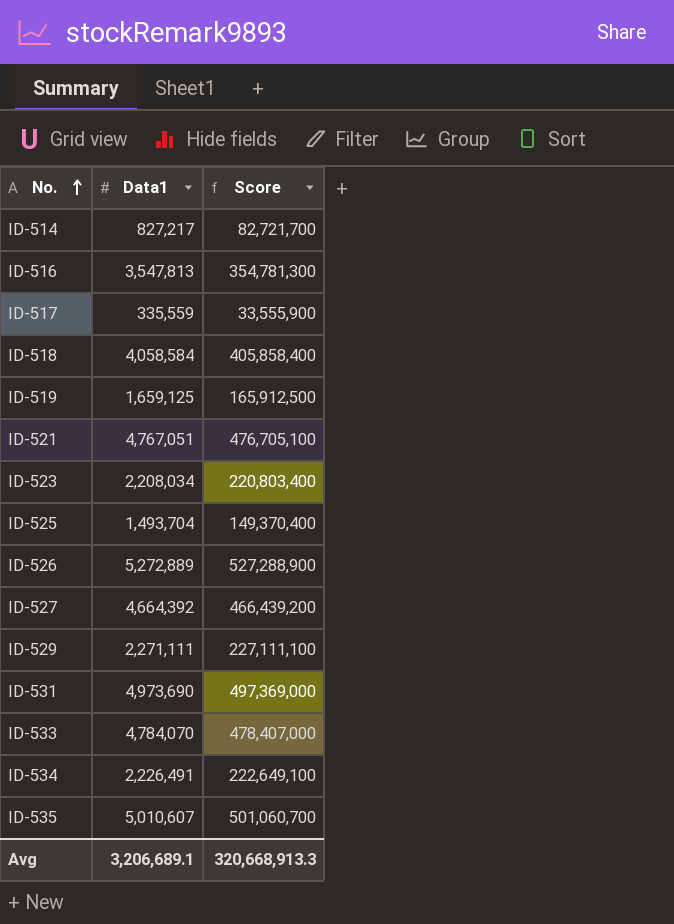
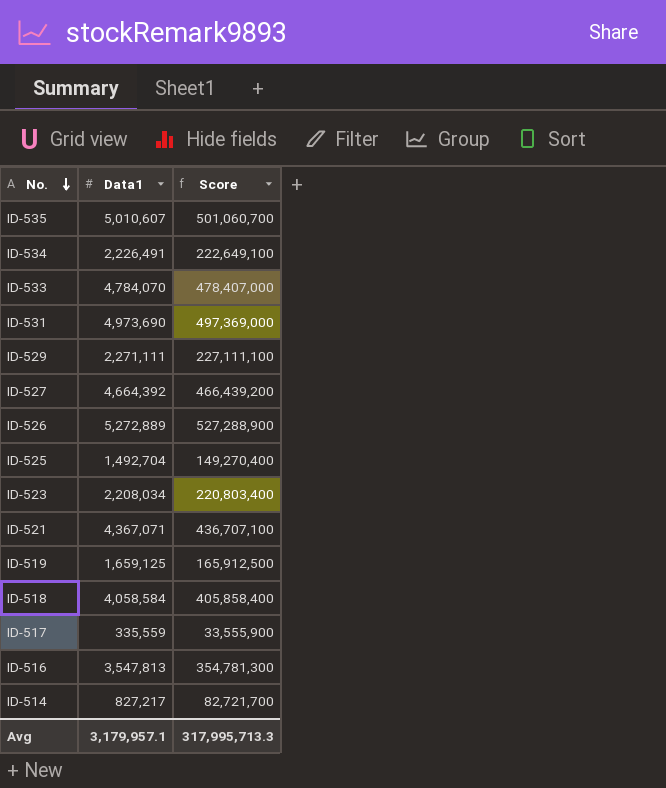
row order: No. ascending -> No. descending
ID-525 | Data1: 1,493,704 -> 1,492,704
ID-525 | Score: 149,370,400 -> 149,270,400
ID-521 | Data1: 4,767,051 -> 4,367,071
ID-521 | Score: 476,705,100 -> 436,707,100
Avg | Data1: 3,206,689.1 -> 3,179,957.1
Avg | Score: 320,668,913.3 -> 317,995,713.3

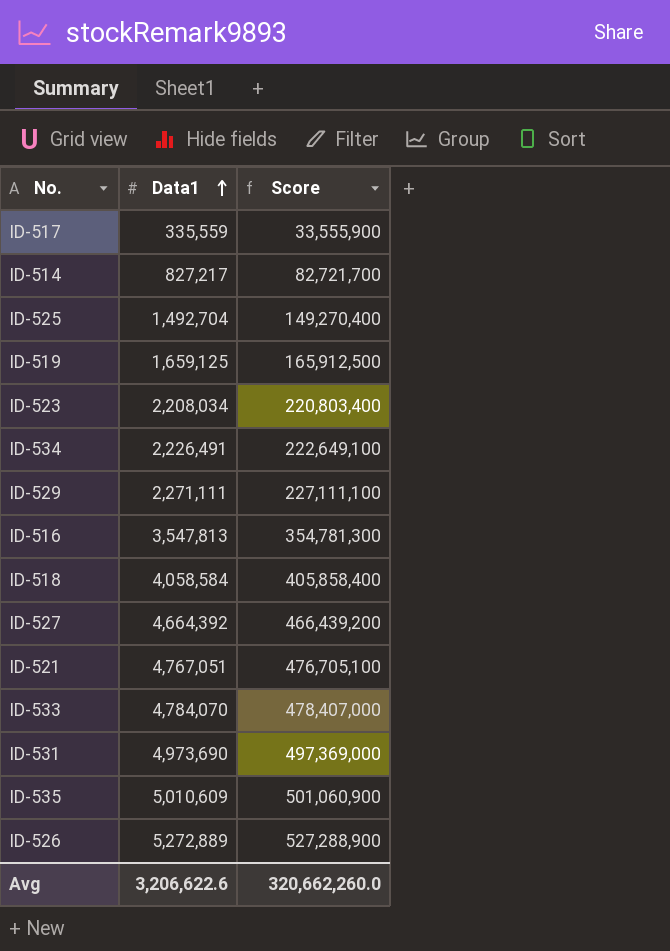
row order: No. descending -> Data1 ascending
ID-521 | Data1: 4,367,071 -> 4,767,051
ID-521 | Score: 436,707,100 -> 476,705,100
ID-535 | Data1: 5,010,607 -> 5,010,609
ID-535 | Score: 501,060,700 -> 501,060,900
Avg | Data1: 3,179,957.1 -> 3,206,622.6
Avg | Score: 317,995,713.3 -> 320,662,260.0

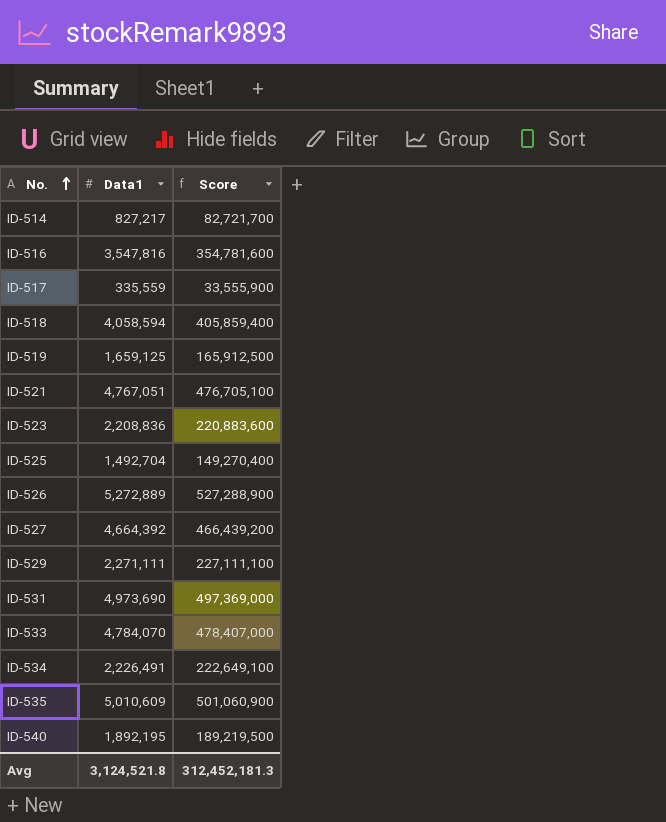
row order: Data1 ascending -> No. ascending
ID-516 | Data1: 3,547,813 -> 3,547,816
ID-516 | Score: 354,781,300 -> 354,781,600
ID-518 | Data1: 4,058,584 -> 4,058,594
ID-518 | Score: 405,858,400 -> 405,859,400
ID-523 | Data1: 2,208,034 -> 2,208,836
ID-523 | Score: 220,803,400 -> 220,883,600
row ID-540: none -> 1,892,195 | 189,219,500
Avg | Data1: 3,206,622.6 -> 3,124,521.8
Avg | Score: 320,662,260.0 -> 312,452,181.3

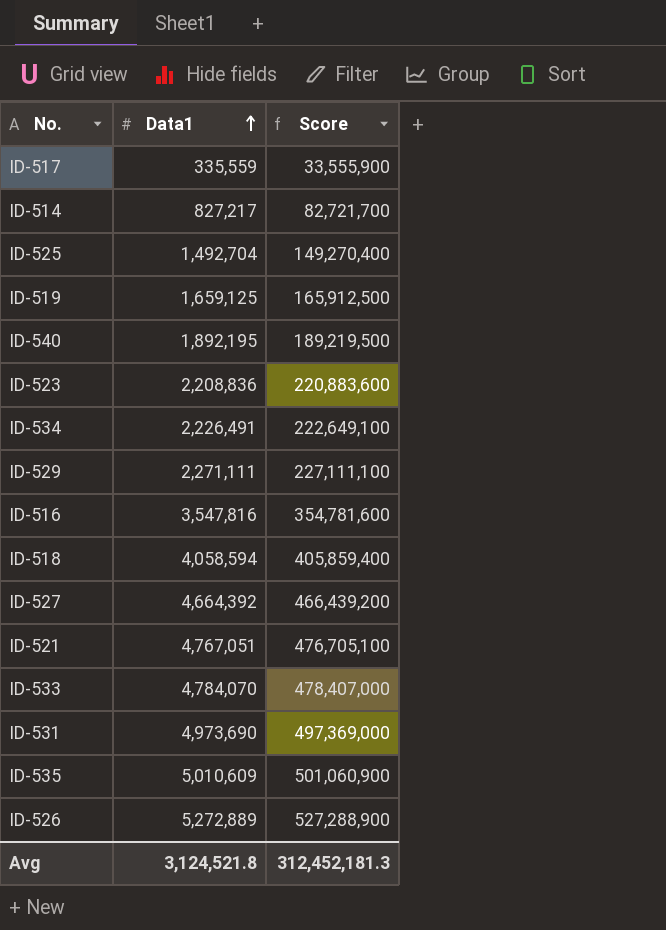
row order: No. ascending -> Data1 ascending

